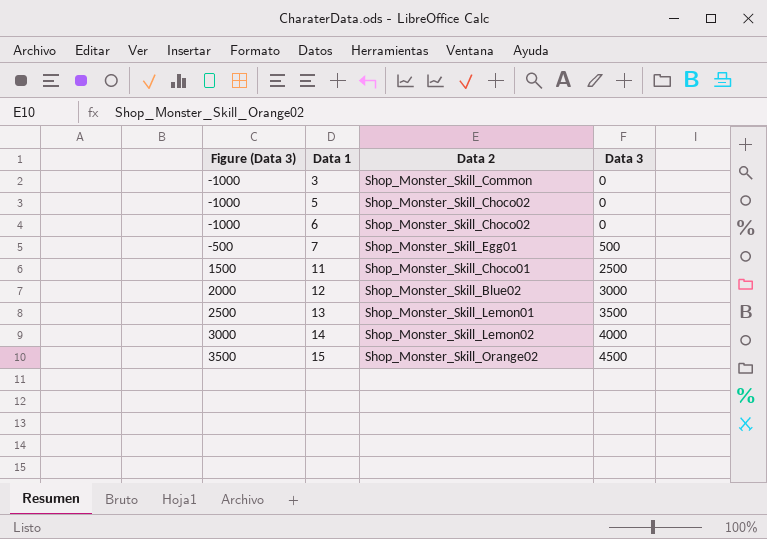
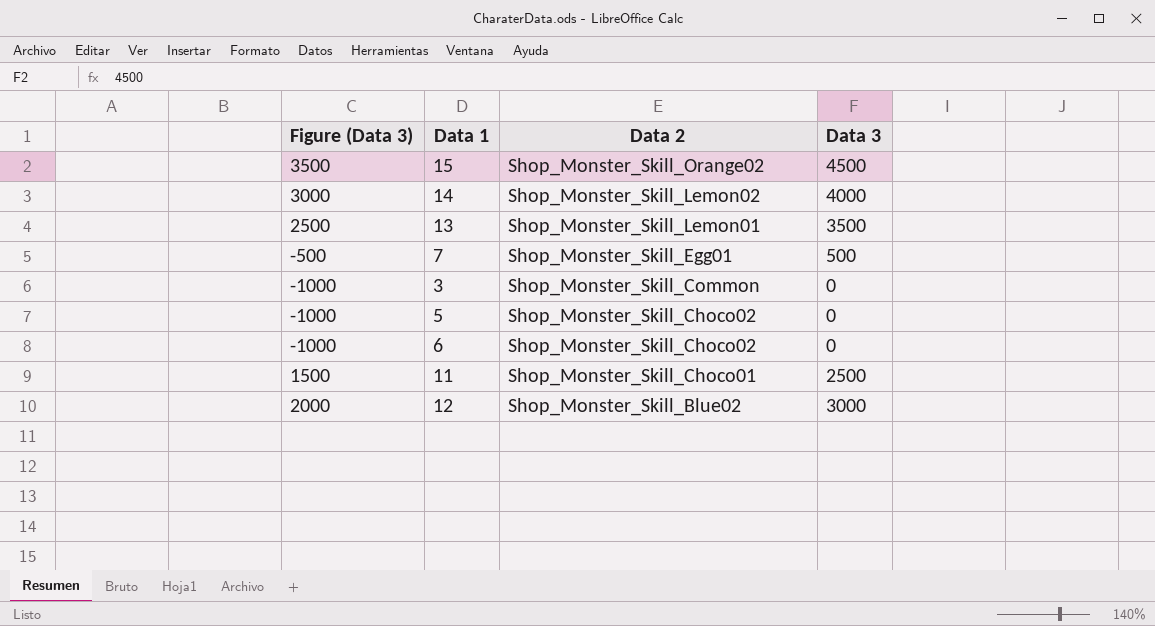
row order: Figure (Data 3) ascending -> Data 2 descending

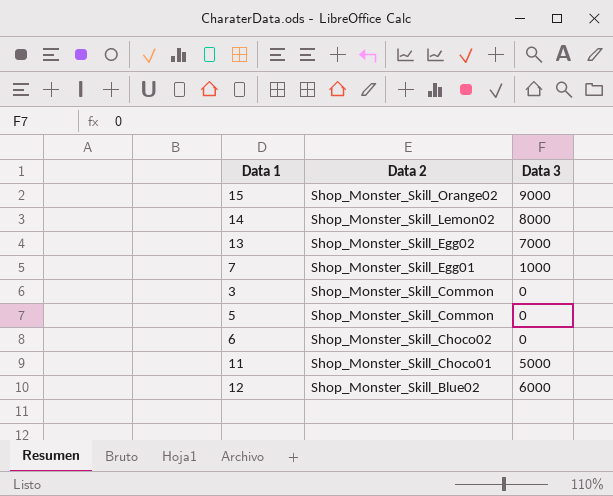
column Figure (Data 3) | formula: [Data 3] - 1000 -> none
15 | Data 3: 4500 -> 9000
14 | Data 3: 4000 -> 8000
13 | Data 2: Shop_Monster_Skill_Lemon01 -> Shop_Monster_Skill_Egg02
13 | Data 3: 3500 -> 7000
7 | Data 3: 500 -> 1000
5 | Data 2: Shop_Monster_Skill_Choco02 -> Shop_Monster_Skill_Common
11 | Data 3: 2500 -> 5000
12 | Data 3: 3000 -> 6000

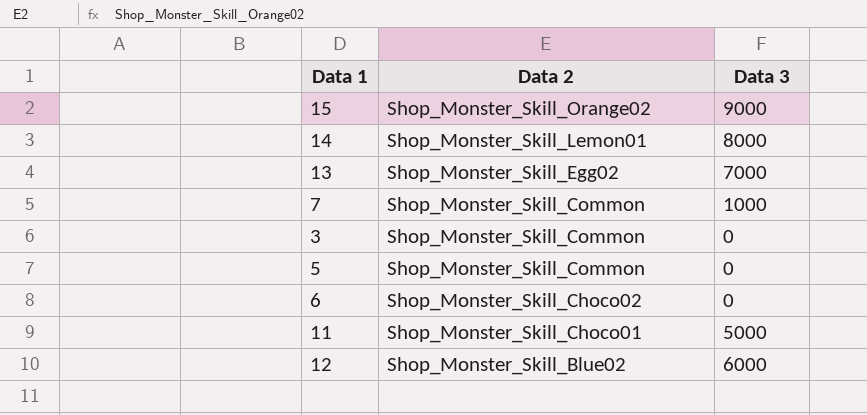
14 | Data 2: Shop_Monster_Skill_Lemon02 -> Shop_Monster_Skill_Lemon01
7 | Data 2: Shop_Monster_Skill_Egg01 -> Shop_Monster_Skill_Common

